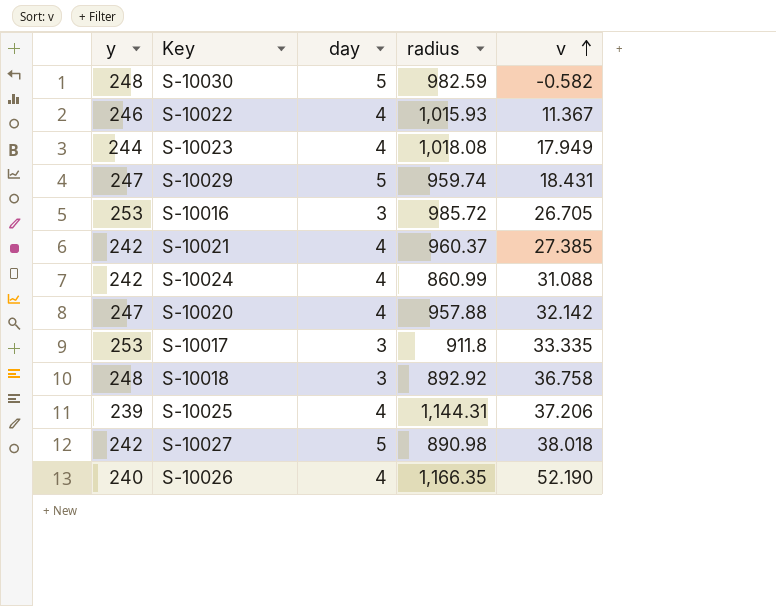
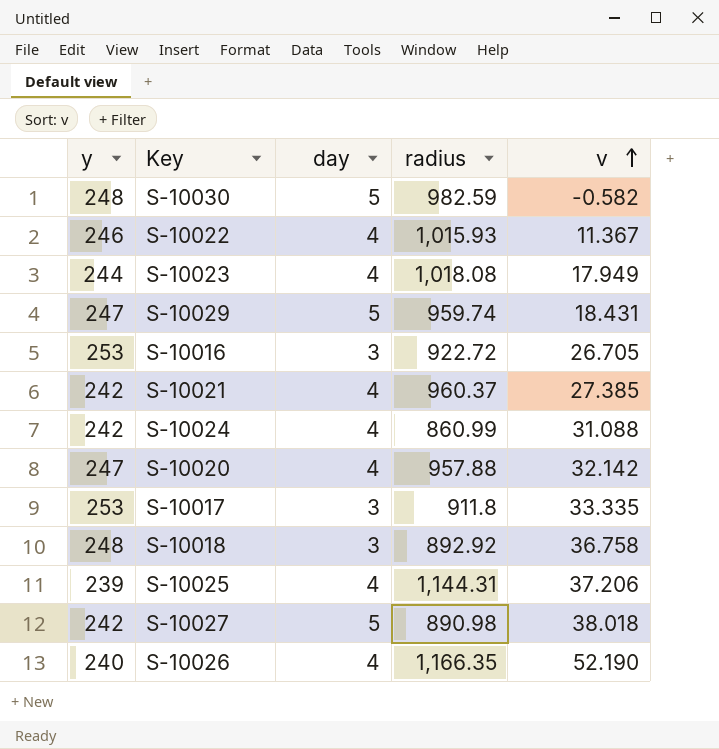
S-10016 | radius: 985.72 -> 922.72

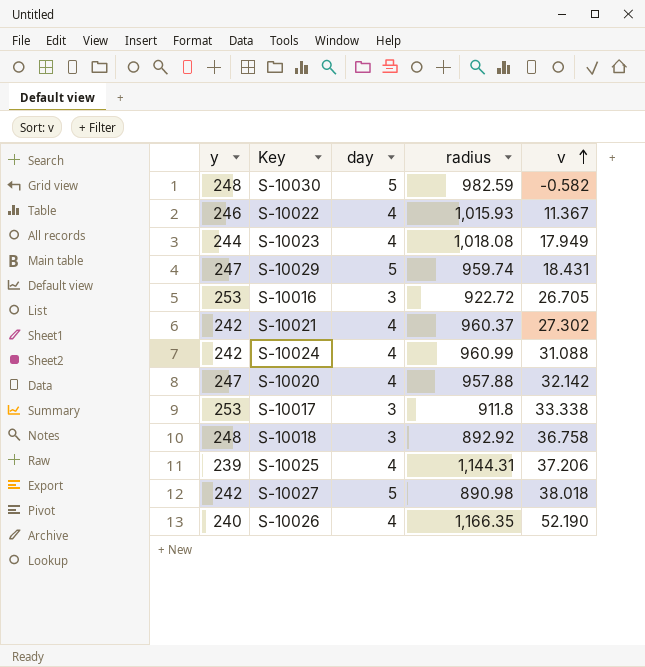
S-10021 | v: 27.385 -> 27.302
S-10024 | radius: 860.99 -> 960.99
S-10017 | v: 33.335 -> 33.338

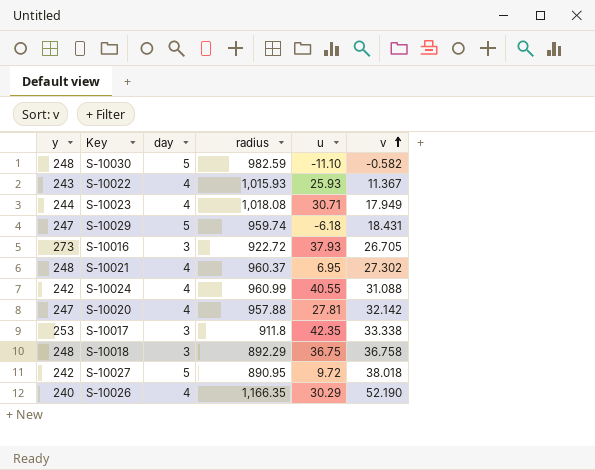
column u | position: none -> 5
row S-10025: 239 | 4 | 1,144.31 | 37.206 -> none
S-10022 | y: 246 -> 243
S-10016 | y: 253 -> 273
S-10021 | y: 242 -> 248
S-10018 | radius: 892.92 -> 892.29
S-10027 | radius: 890.98 -> 890.95

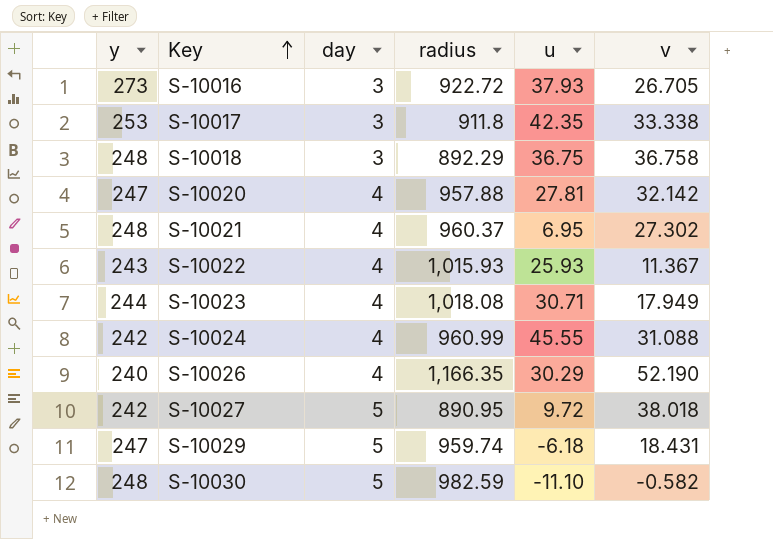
row order: v ascending -> Key ascending
S-10024 | u: 40.55 -> 45.55

